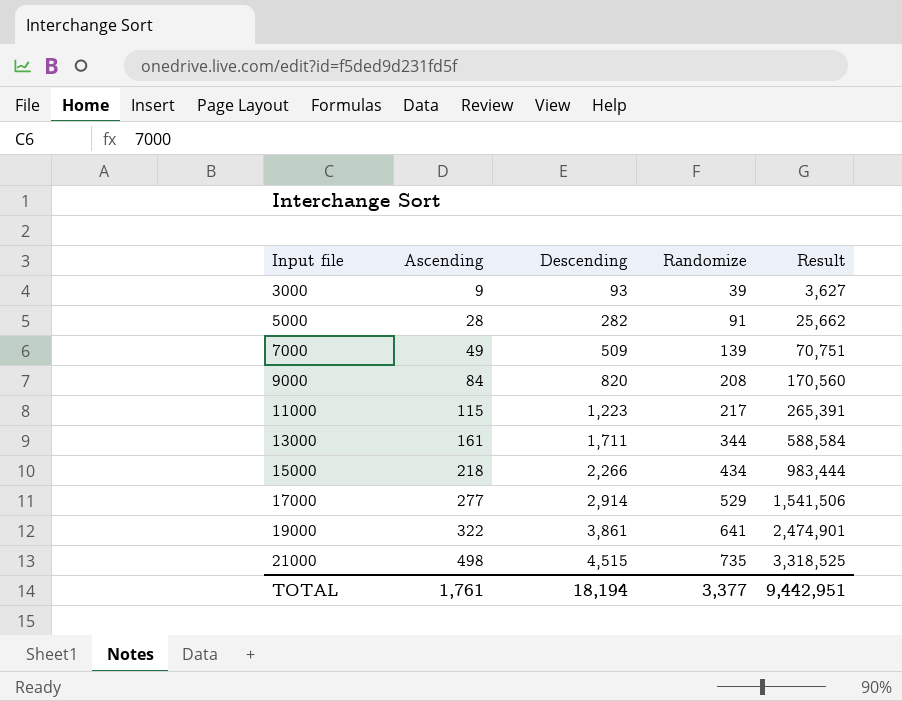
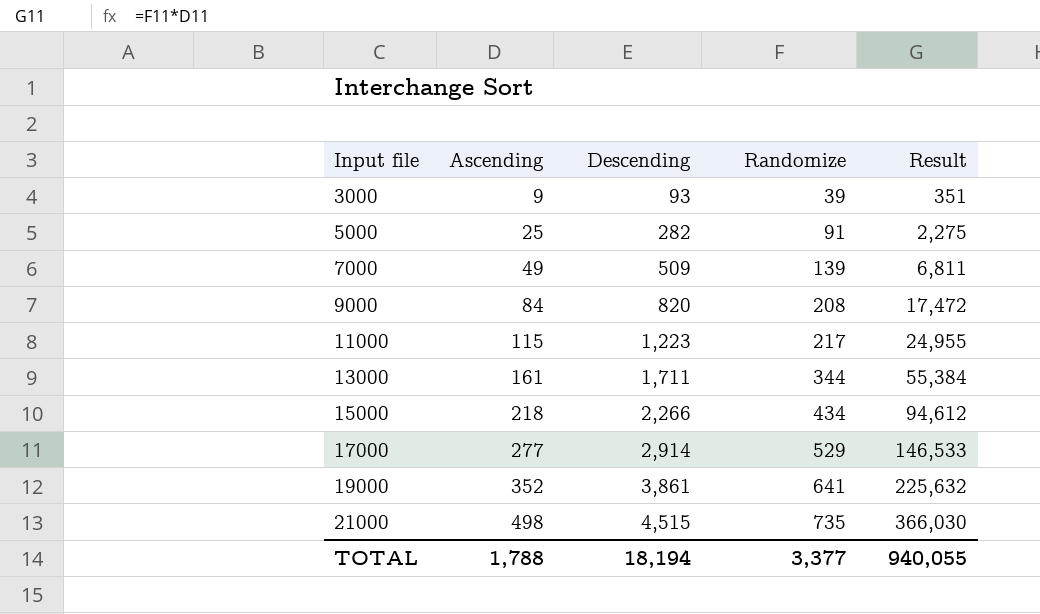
column Result | formula: [Descending] * [Randomize] -> [Ascending] * [Randomize]
5000 | Ascending: 28 -> 25
19000 | Ascending: 322 -> 352
TOTAL | Ascending: 1,761 -> 1,788
TOTAL | Result: 9,442,951 -> 940,055

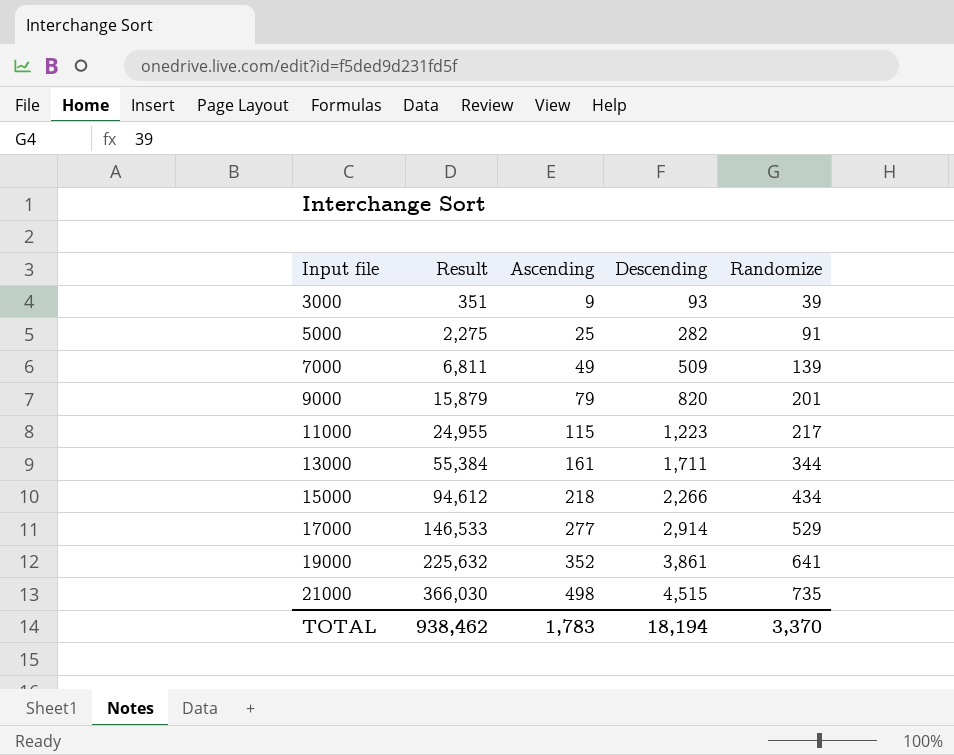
column Result | position: 5 -> 2
9000 | Result: 17,472 -> 15,879
9000 | Ascending: 84 -> 79
9000 | Randomize: 208 -> 201
TOTAL | Result: 940,055 -> 938,462
TOTAL | Ascending: 1,788 -> 1,783
TOTAL | Randomize: 3,377 -> 3,370

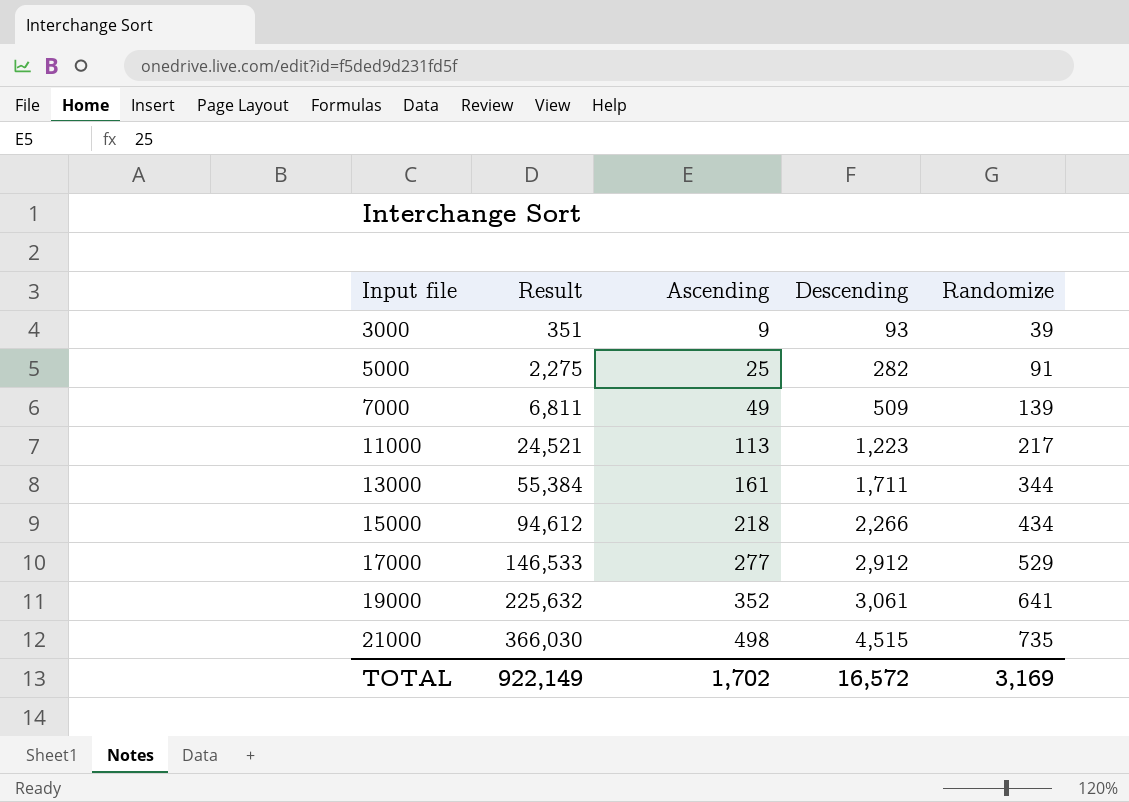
row 9000: 15,879 | 79 | 820 | 201 -> none
11000 | Result: 24,955 -> 24,521
11000 | Ascending: 115 -> 113
17000 | Descending: 2,914 -> 2,912
19000 | Descending: 3,861 -> 3,061
TOTAL | Result: 938,462 -> 922,149
TOTAL | Ascending: 1,783 -> 1,702
TOTAL | Descending: 18,194 -> 16,572
TOTAL | Randomize: 3,370 -> 3,169

